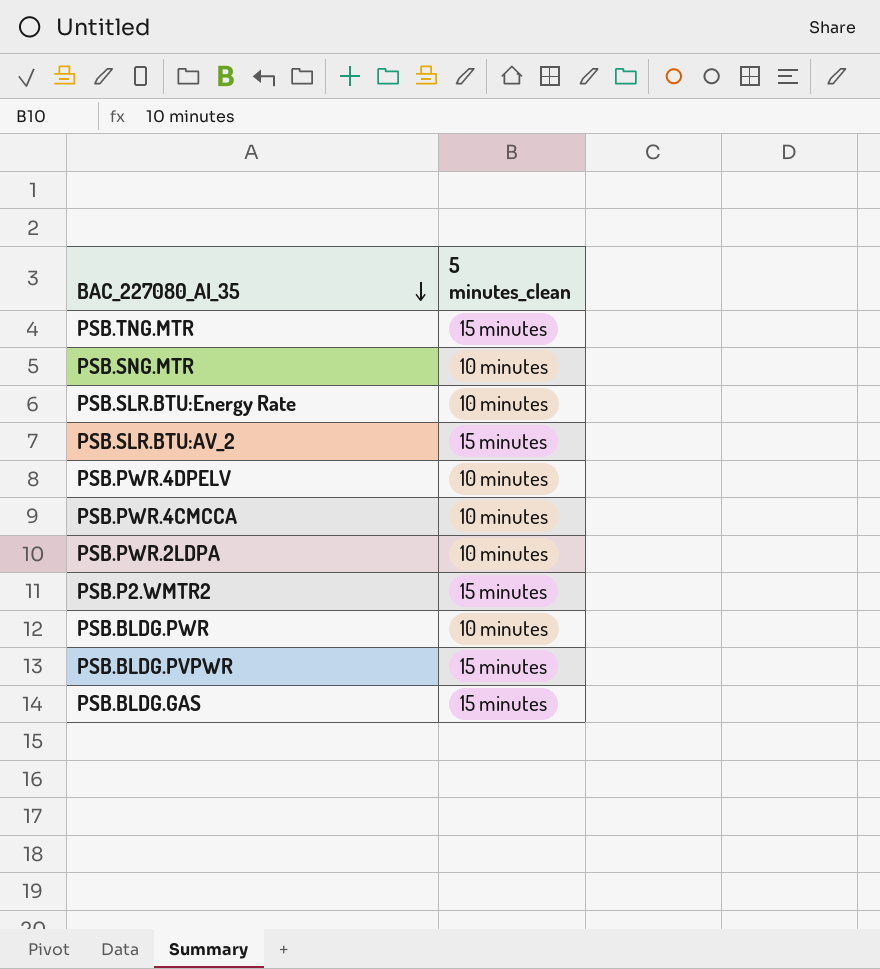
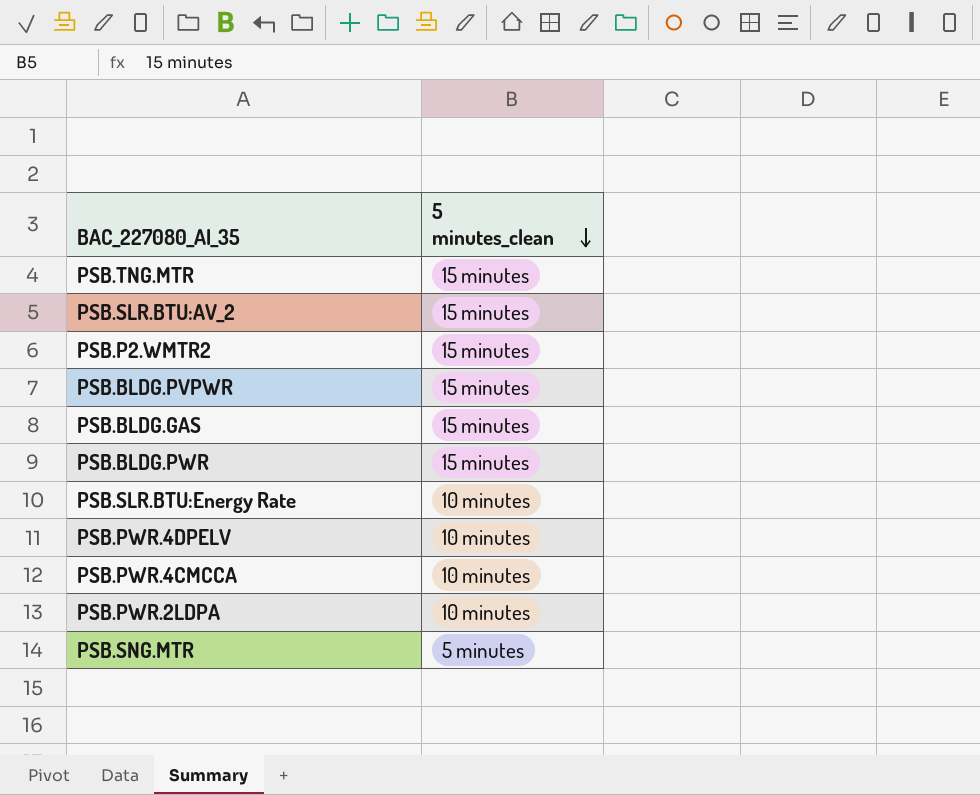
row order: BAC_227080_AI_35 descending -> 5 minutes_clean descending
PSB.BLDG.PWR | 5 minutes_clean: 10 minutes -> 15 minutes
PSB.SNG.MTR | 5 minutes_clean: 10 minutes -> 5 minutes

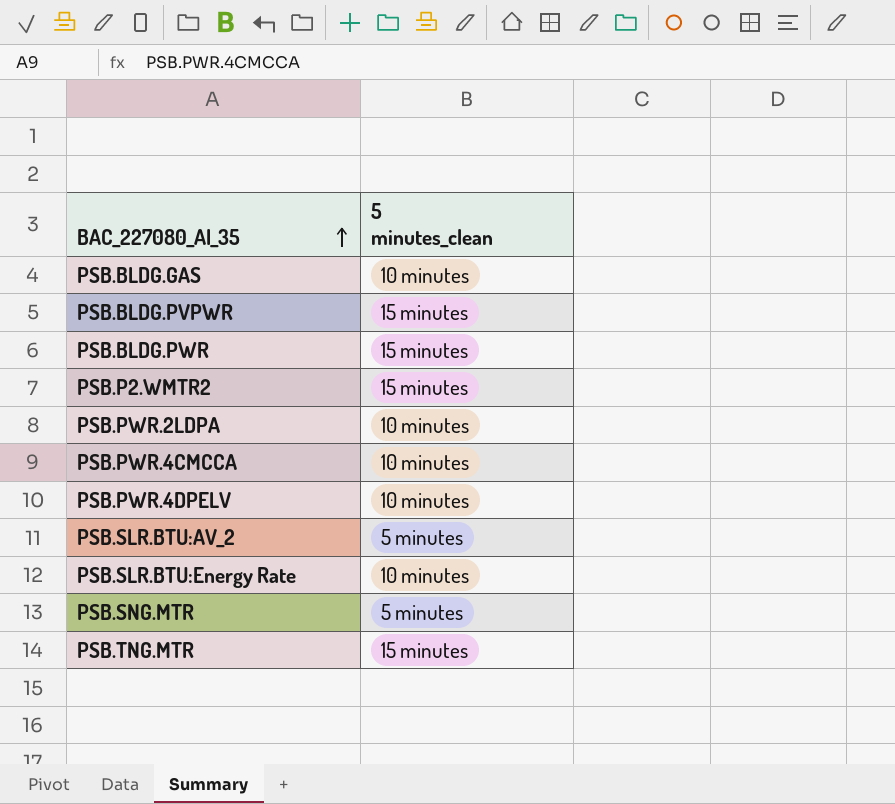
row order: 5 minutes_clean descending -> BAC_227080_AI_35 ascending
PSB.BLDG.GAS | 5 minutes_clean: 15 minutes -> 10 minutes
PSB.SLR.BTU:AV_2 | 5 minutes_clean: 15 minutes -> 5 minutes

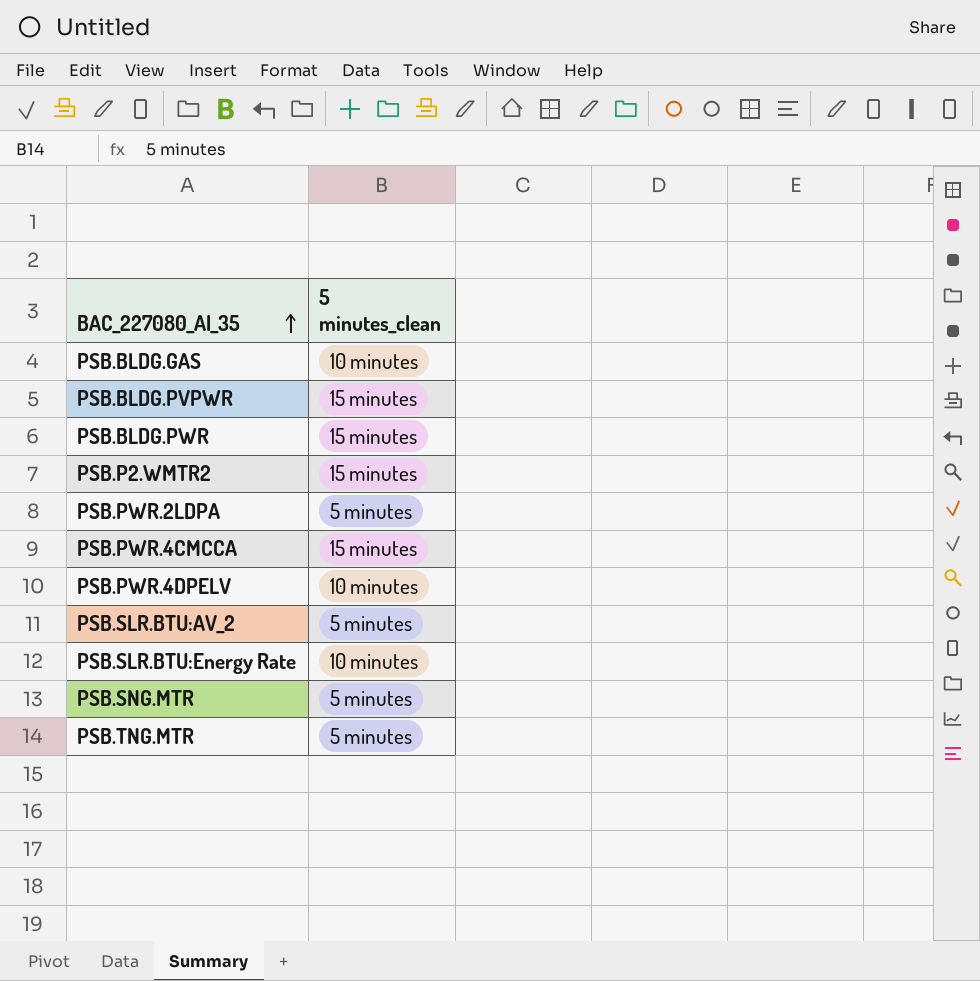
PSB.PWR.2LDPA | 5 minutes_clean: 10 minutes -> 5 minutes
PSB.PWR.4CMCCA | 5 minutes_clean: 10 minutes -> 15 minutes
PSB.TNG.MTR | 5 minutes_clean: 15 minutes -> 5 minutes

